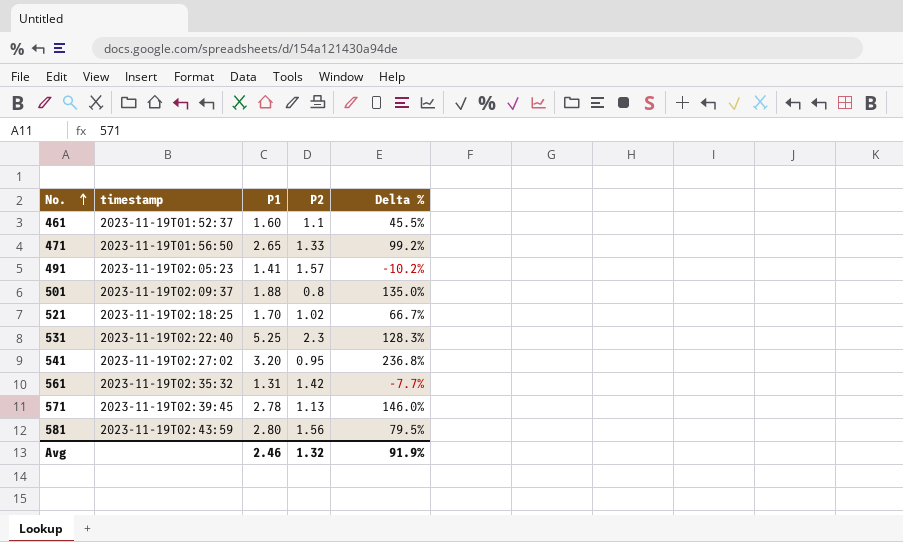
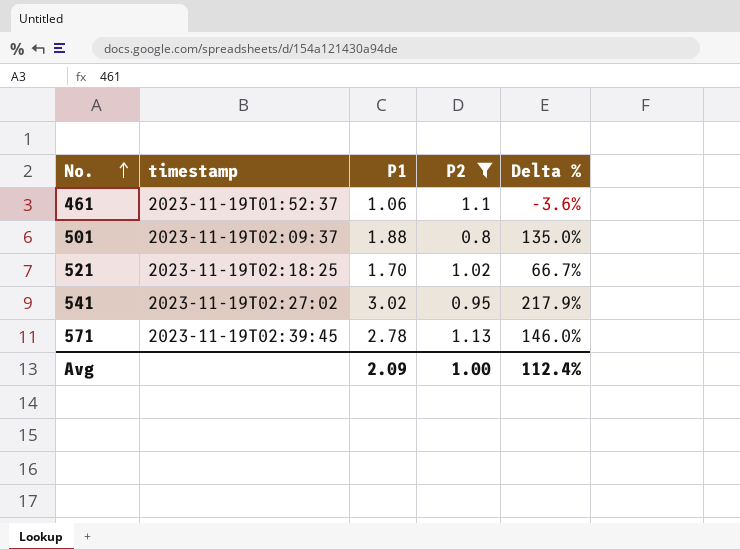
filter: none -> P2 <= 1.13
461 | P1: 1.60 -> 1.06
461 | Delta %: 45.5% -> -3.6%
541 | P1: 3.20 -> 3.02
541 | Delta %: 236.8% -> 217.9%
Avg | P1: 2.46 -> 2.09
Avg | P2: 1.32 -> 1.00
Avg | Delta %: 91.9% -> 112.4%

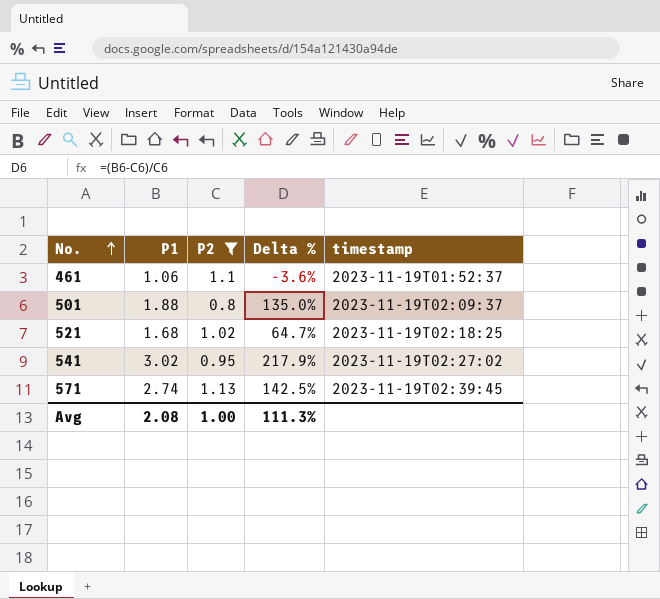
column timestamp | position: 2 -> 5
521 | P1: 1.70 -> 1.68
521 | Delta %: 66.7% -> 64.7%
571 | P1: 2.78 -> 2.74
571 | Delta %: 146.0% -> 142.5%
Avg | P1: 2.09 -> 2.08
Avg | Delta %: 112.4% -> 111.3%

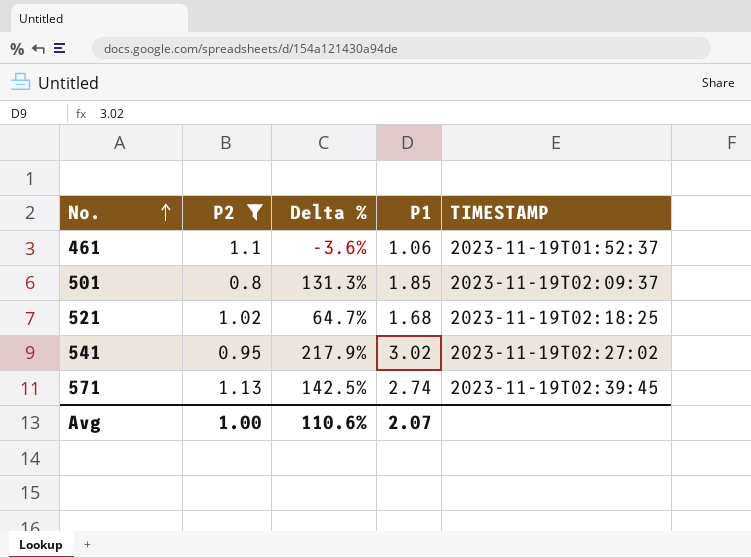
column P1 | position: 2 -> 4
column name: timestamp -> TIMESTAMP
501 | Delta %: 135.0% -> 131.3%
501 | P1: 1.88 -> 1.85
Avg | Delta %: 111.3% -> 110.6%
Avg | P1: 2.08 -> 2.07

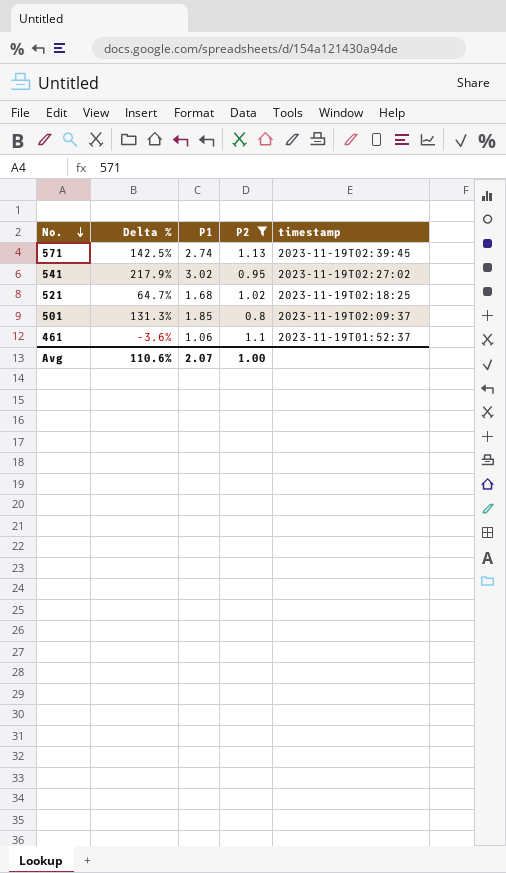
row order: No. ascending -> No. descending
column P2 | position: 2 -> 4
column name: TIMESTAMP -> timestamp

